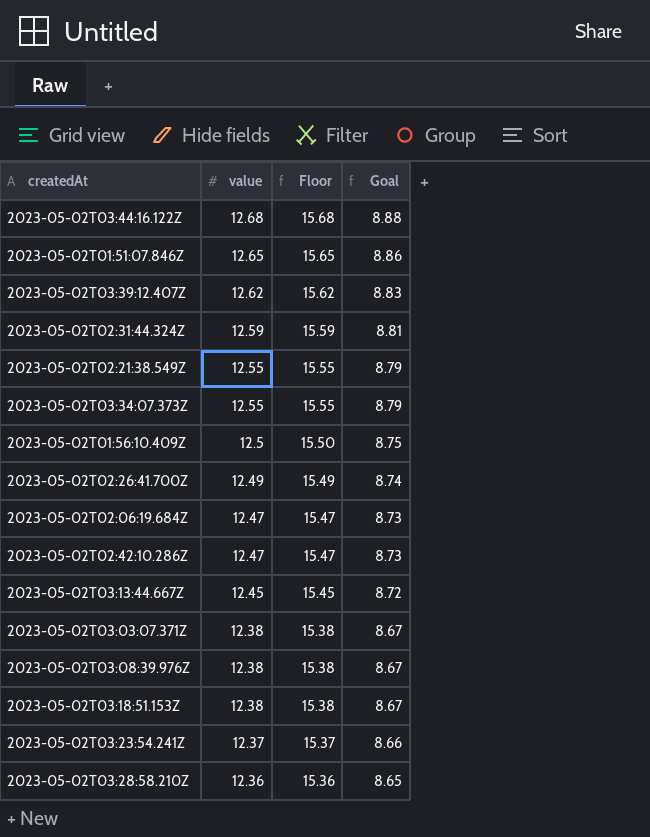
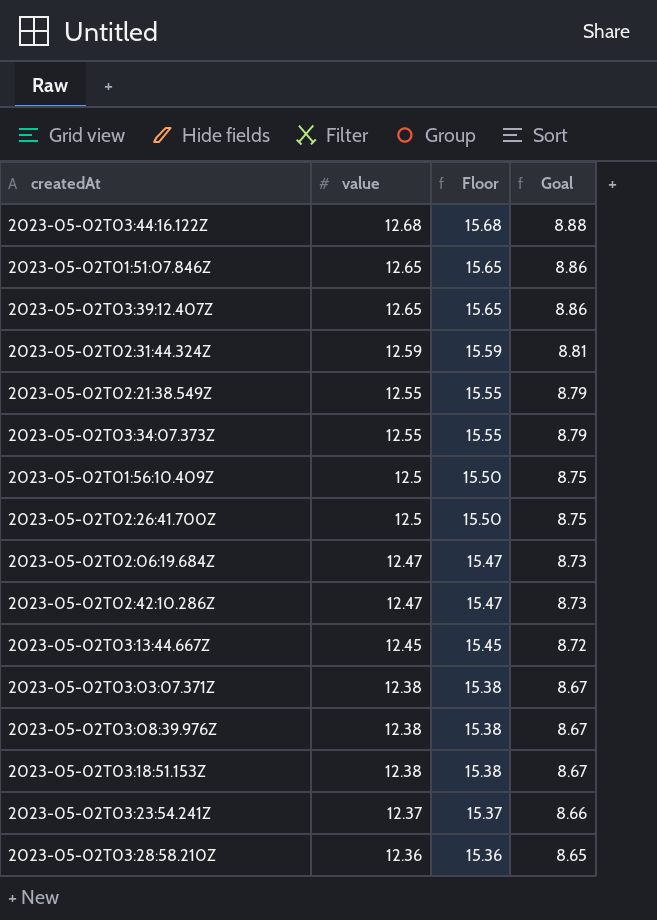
2023-05-02T03:39:12.407Z | value: 12.62 -> 12.65
2023-05-02T03:39:12.407Z | Floor: 15.62 -> 15.65
2023-05-02T03:39:12.407Z | Goal: 8.83 -> 8.86
2023-05-02T02:26:41.700Z | value: 12.49 -> 12.5
2023-05-02T02:26:41.700Z | Floor: 15.49 -> 15.50
2023-05-02T02:26:41.700Z | Goal: 8.74 -> 8.75

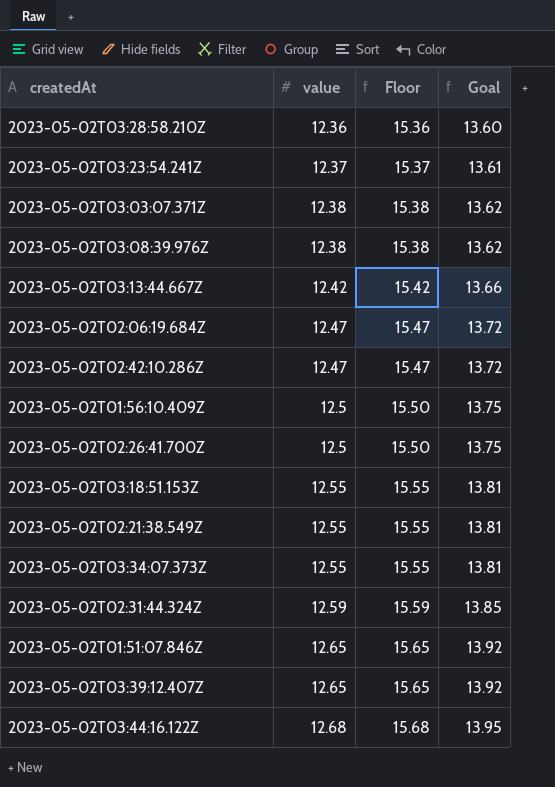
row order: value descending -> value ascending
column Goal | formula: [value] * 0.7 -> [value] * 1.1
2023-05-02T03:13:44.667Z | value: 12.45 -> 12.42
2023-05-02T03:13:44.667Z | Floor: 15.45 -> 15.42
2023-05-02T03:18:51.153Z | value: 12.38 -> 12.55
2023-05-02T03:18:51.153Z | Floor: 15.38 -> 15.55

